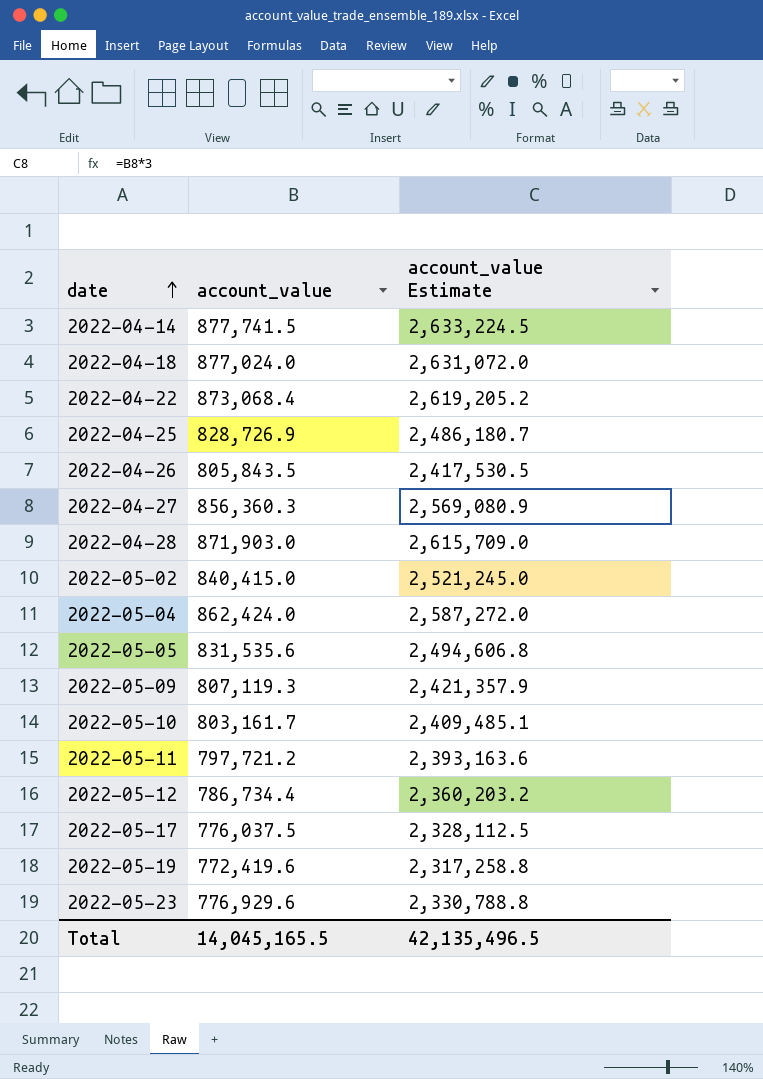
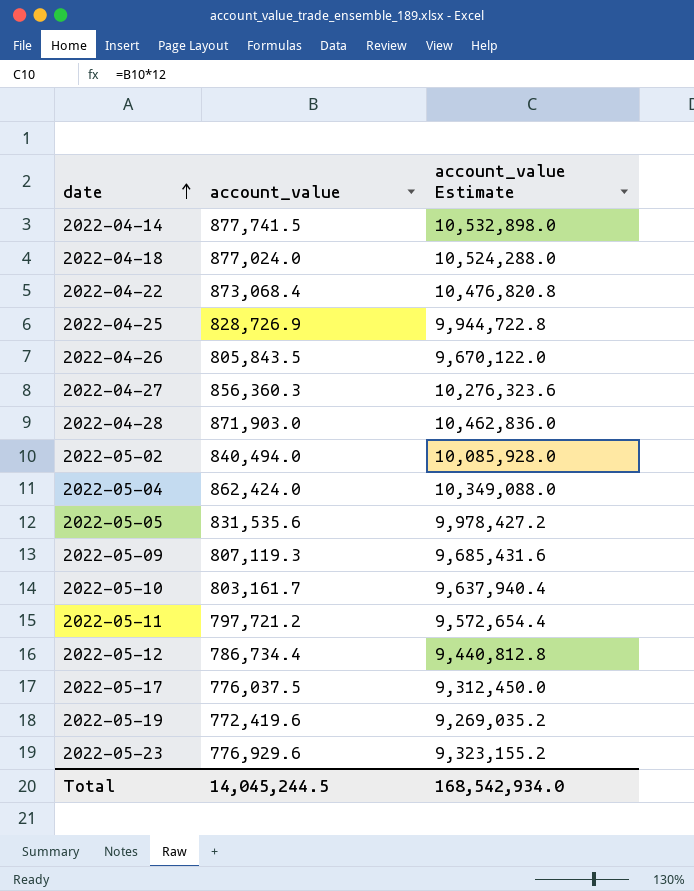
column account_value Estimate | formula: [account_value] * 3 -> [account_value] * 12
2022-05-02 | account_value: 840,415.0 -> 840,494.0
Total | account_value: 14,045,165.5 -> 14,045,244.5
Total | account_value Estimate: 42,135,496.5 -> 168,542,934.0

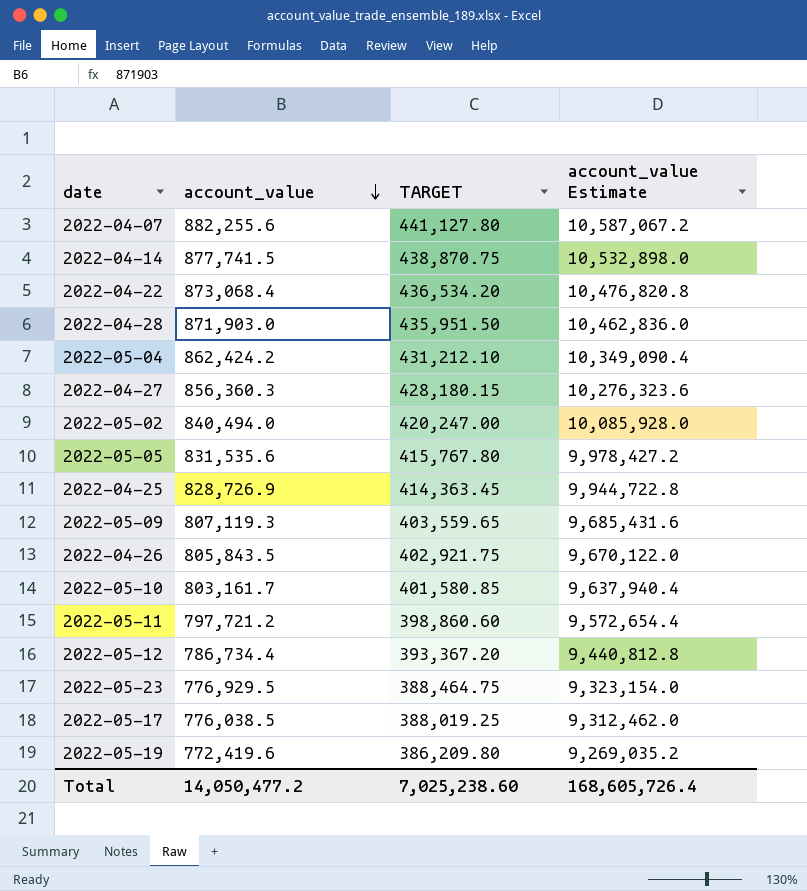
row order: date ascending -> account_value descending
column TARGET | formula: none -> [account_value] * 0.5
row 2022-04-18: 877,024.0 | 10,524,288.0 -> none
row 2022-04-07: none -> 882,255.6 | 441,127.80 | 10,587,067.2
2022-05-04 | account_value: 862,424.0 -> 862,424.2
2022-05-04 | account_value Estimate: 10,349,088.0 -> 10,349,090.4
2022-05-23 | account_value: 776,929.6 -> 776,929.5
2022-05-23 | account_value Estimate: 9,323,155.2 -> 9,323,154.0
2022-05-17 | account_value: 776,037.5 -> 776,038.5
2022-05-17 | account_value Estimate: 9,312,450.0 -> 9,312,462.0
Total | account_value: 14,045,244.5 -> 14,050,477.2
Total | account_value Estimate: 168,542,934.0 -> 168,605,726.4

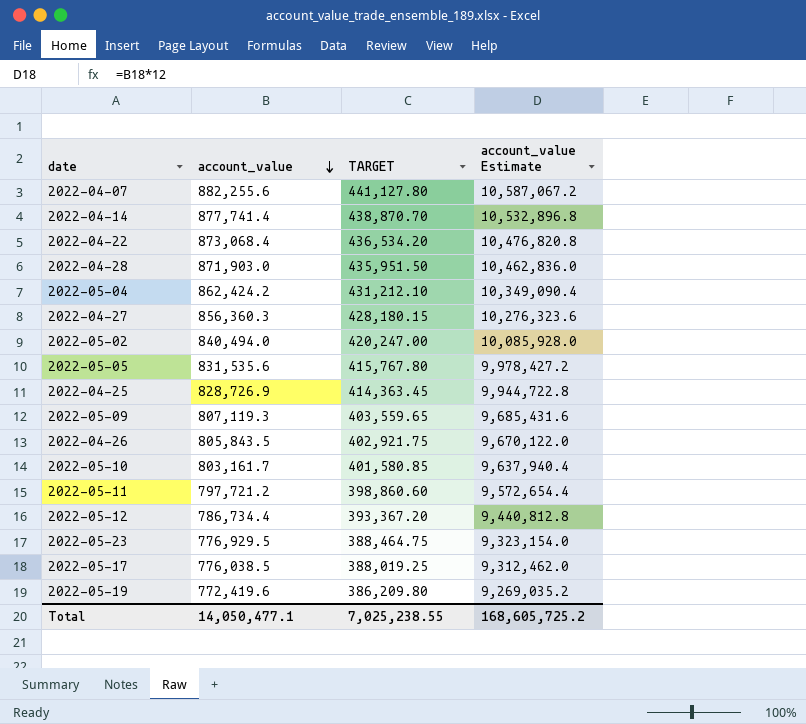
2022-04-14 | account_value: 877,741.5 -> 877,741.4
2022-04-14 | TARGET: 438,870.75 -> 438,870.70
2022-04-14 | account_value Estimate: 10,532,898.0 -> 10,532,896.8
Total | account_value: 14,050,477.2 -> 14,050,477.1
Total | TARGET: 7,025,238.60 -> 7,025,238.55
Total | account_value Estimate: 168,605,726.4 -> 168,605,725.2

